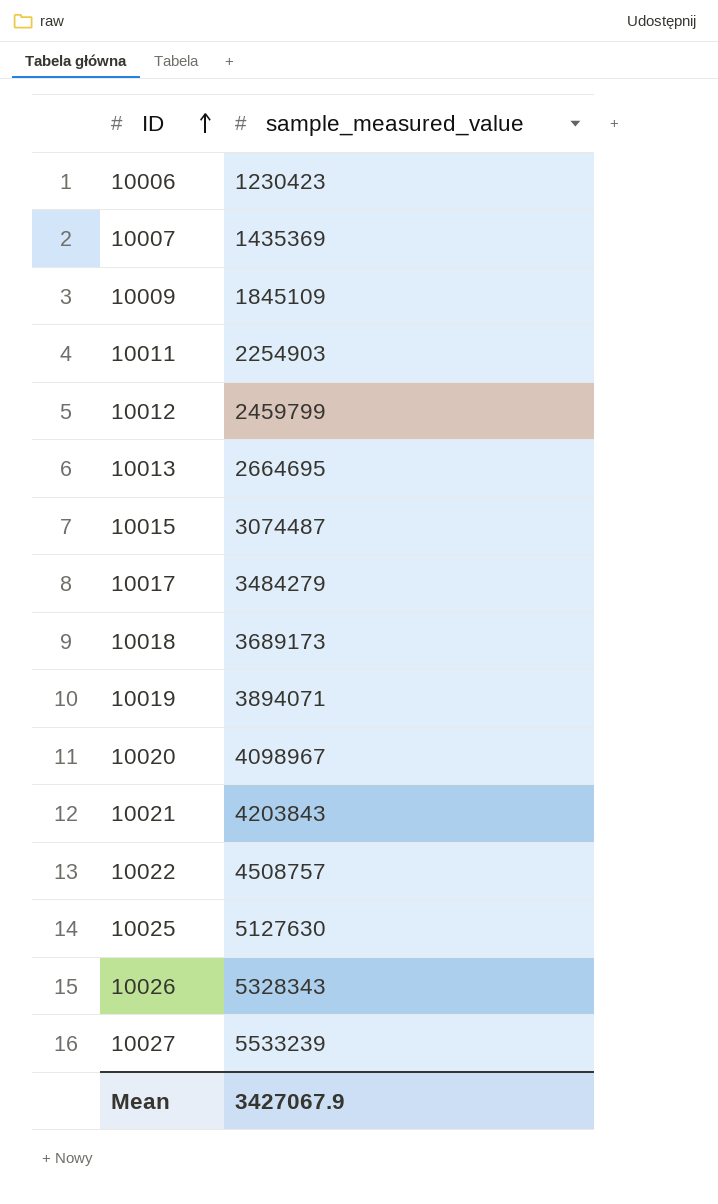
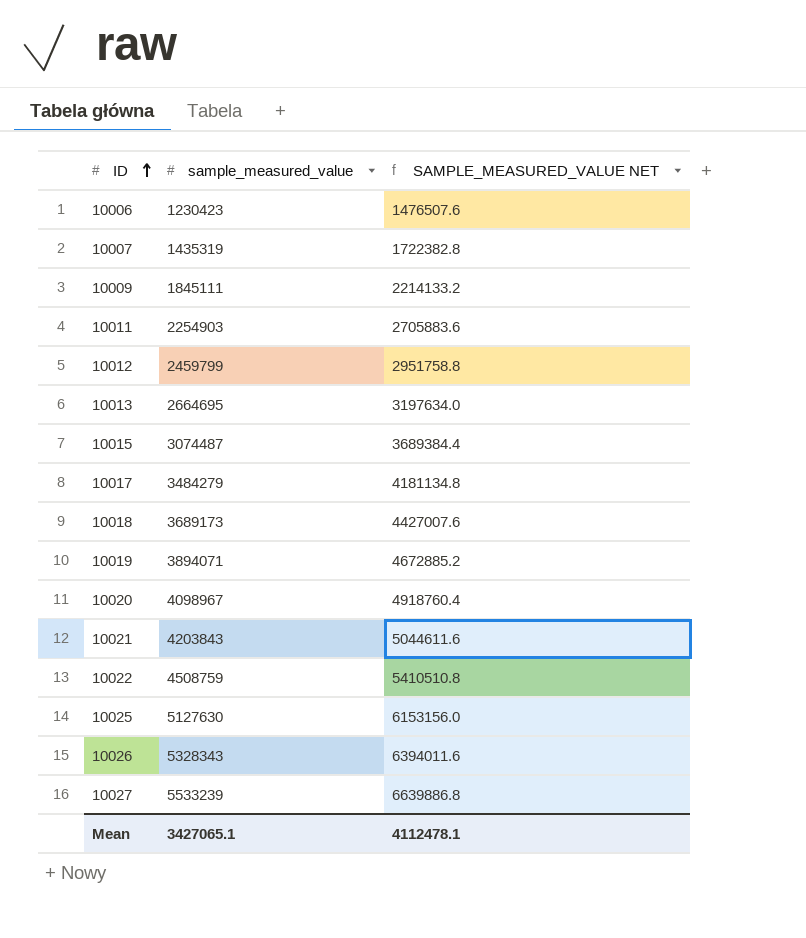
column SAMPLE_MEASURED_VALUE NET | formula: none -> [sample_measured_value] * 1.2
10007 | sample_measured_value: 1435369 -> 1435319
10009 | sample_measured_value: 1845109 -> 1845111
10022 | sample_measured_value: 4508757 -> 4508759
Mean | sample_measured_value: 3427067.9 -> 3427065.1

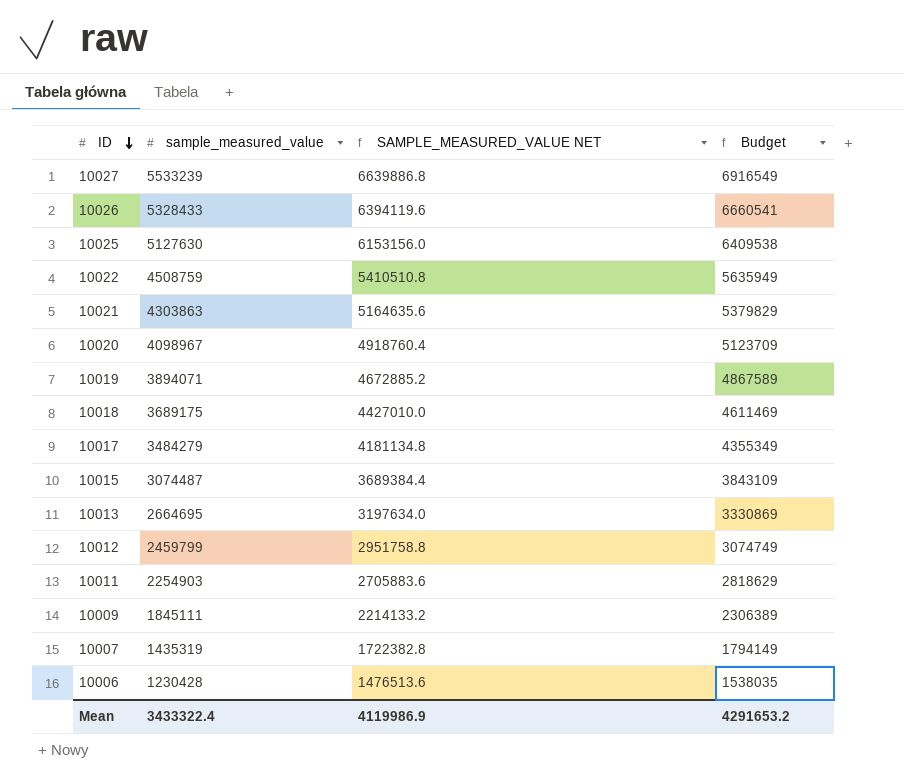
row order: ID ascending -> ID descending
column Budget | formula: none -> [sample_measured_value] * 1.25
10026 | sample_measured_value: 5328343 -> 5328433
10026 | SAMPLE_MEASURED_VALUE NET: 6394011.6 -> 6394119.6
10021 | sample_measured_value: 4203843 -> 4303863
10021 | SAMPLE_MEASURED_VALUE NET: 5044611.6 -> 5164635.6
10018 | sample_measured_value: 3689173 -> 3689175
10018 | SAMPLE_MEASURED_VALUE NET: 4427007.6 -> 4427010.0
10006 | sample_measured_value: 1230423 -> 1230428
10006 | SAMPLE_MEASURED_VALUE NET: 1476507.6 -> 1476513.6
Mean | sample_measured_value: 3427065.1 -> 3433322.4
Mean | SAMPLE_MEASURED_VALUE NET: 4112478.1 -> 4119986.9

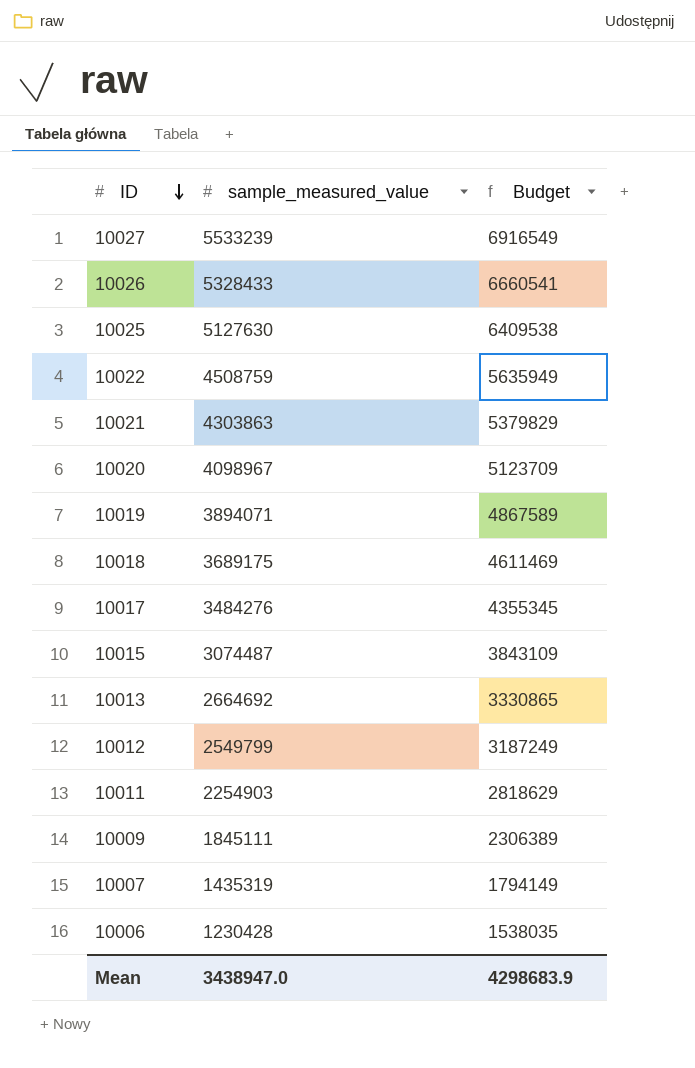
column SAMPLE_MEASURED_VALUE NET | formula: [sample_measured_value] * 1.2 -> none
10017 | sample_measured_value: 3484279 -> 3484276
10017 | Budget: 4355349 -> 4355345
10013 | sample_measured_value: 2664695 -> 2664692
10013 | Budget: 3330869 -> 3330865
10012 | sample_measured_value: 2459799 -> 2549799
10012 | Budget: 3074749 -> 3187249
Mean | sample_measured_value: 3433322.4 -> 3438947.0
Mean | Budget: 4291653.2 -> 4298683.9

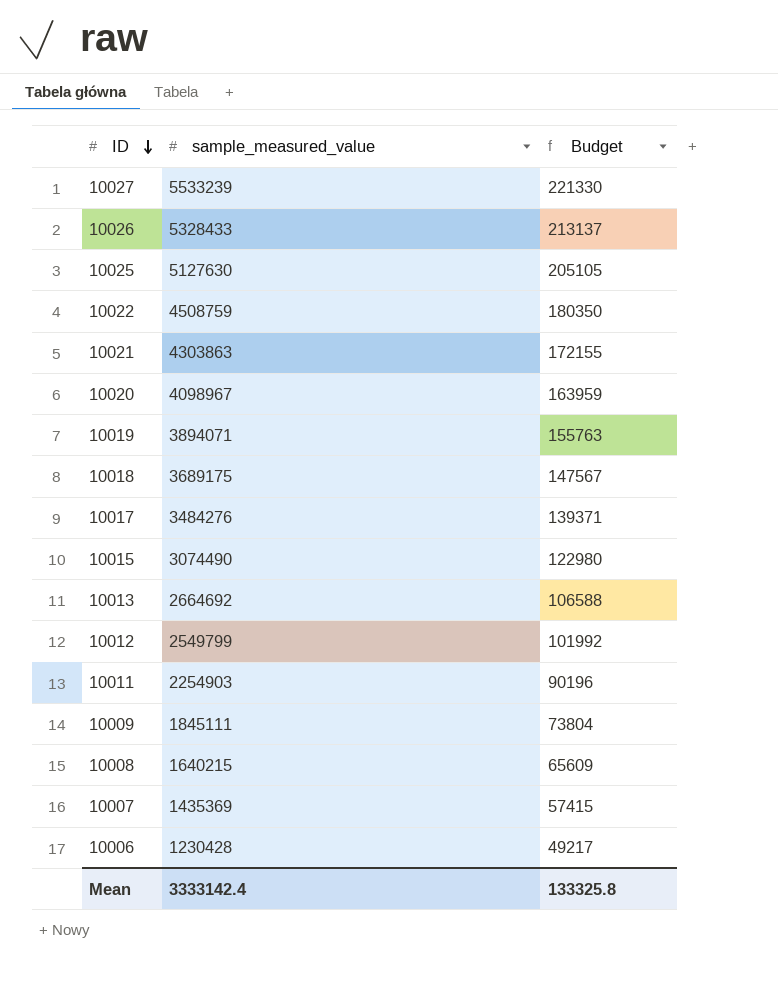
column Budget | formula: [sample_measured_value] * 1.25 -> [sample_measured_value] * 0.04
10015 | sample_measured_value: 3074487 -> 3074490
row 10008: none -> 1640215 | 65609
10007 | sample_measured_value: 1435319 -> 1435369
Mean | sample_measured_value: 3438947.0 -> 3333142.4
Mean | Budget: 4298683.9 -> 133325.8

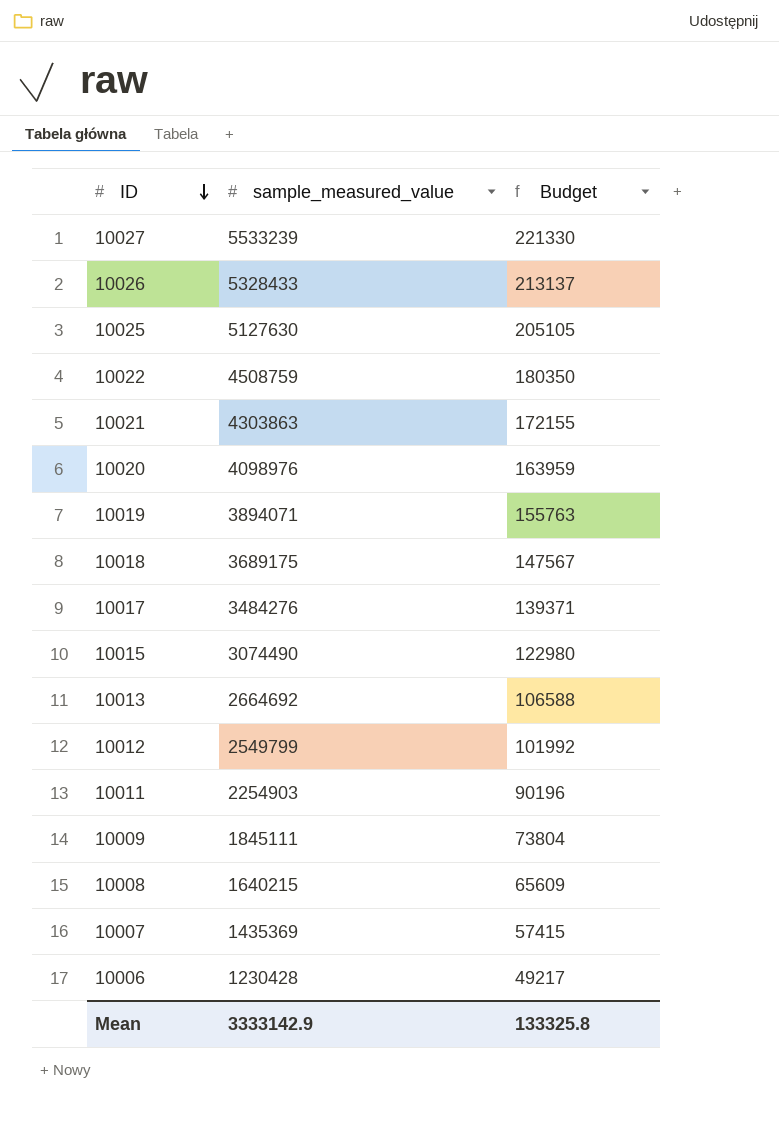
10020 | sample_measured_value: 4098967 -> 4098976
Mean | sample_measured_value: 3333142.4 -> 3333142.9

